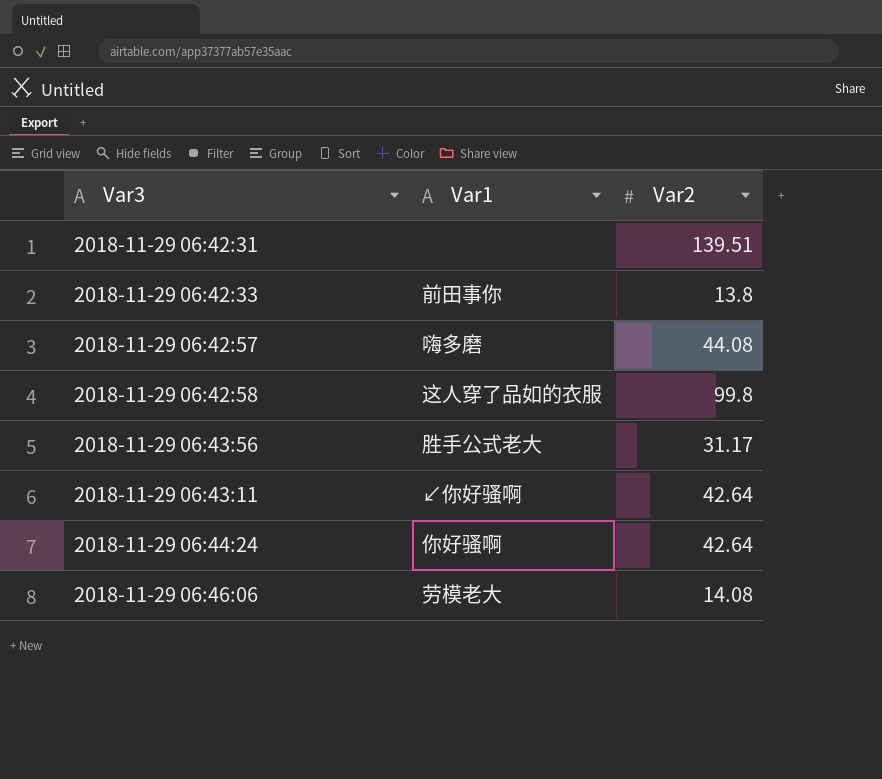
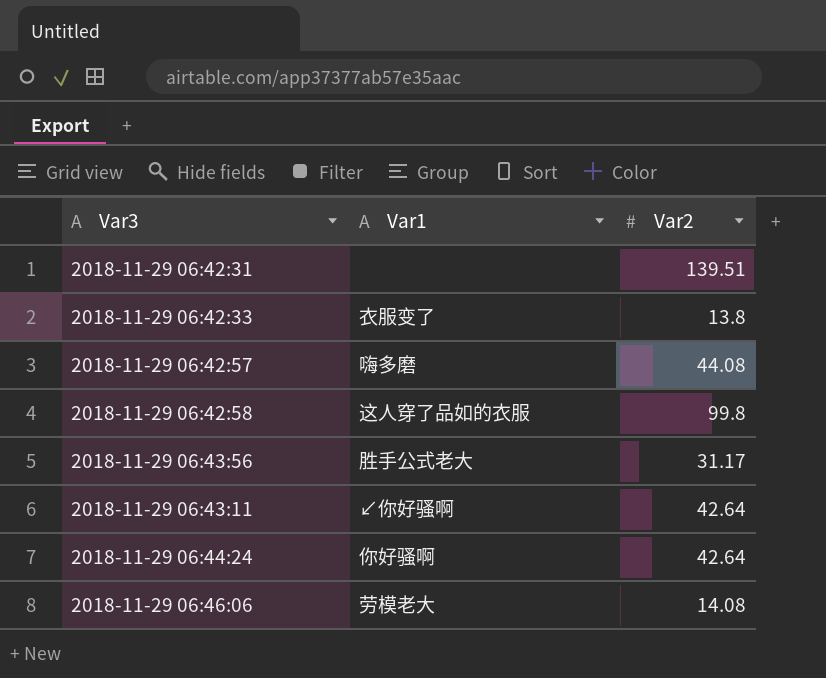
2018-11-29 06:42:33 | Var1: 前田事你 -> 衣服变了

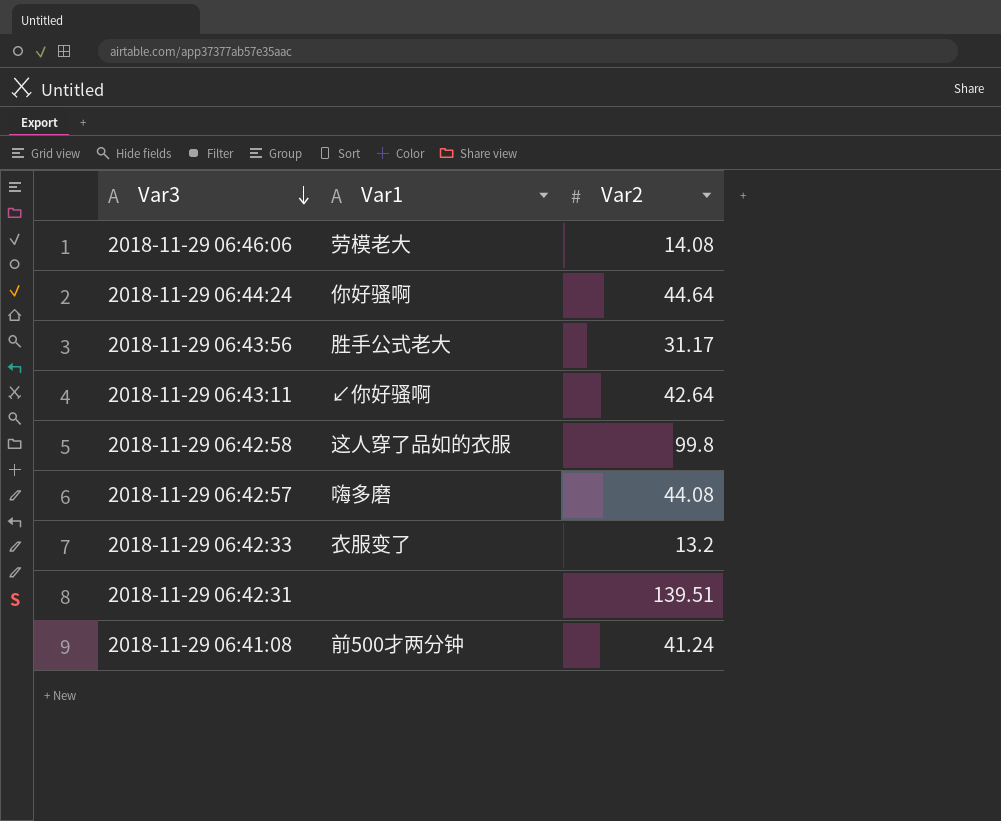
row order: none -> Var3 descending
2018-11-29 06:44:24 | Var2: 42.64 -> 44.64
2018-11-29 06:42:33 | Var2: 13.8 -> 13.2
row 2018-11-29 06:41:08: none -> 前500才两分钟 | 41.24

